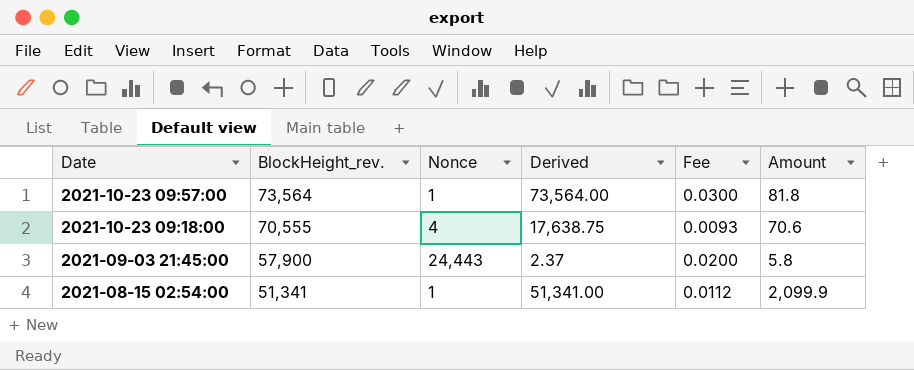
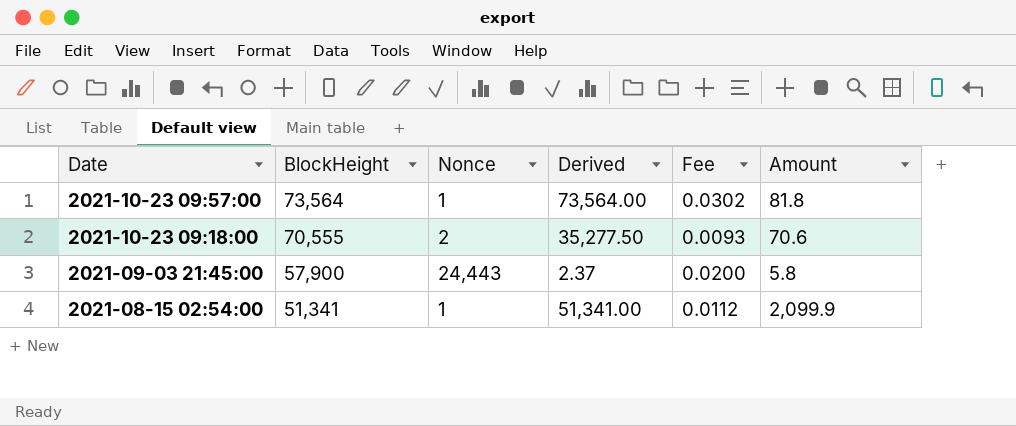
column name: BlockHeight_rev. -> BlockHeight
2021-10-23 09:57:00 | Fee: 0.0300 -> 0.0302
2021-10-23 09:18:00 | Nonce: 4 -> 2
2021-10-23 09:18:00 | Derived: 17,638.75 -> 35,277.50

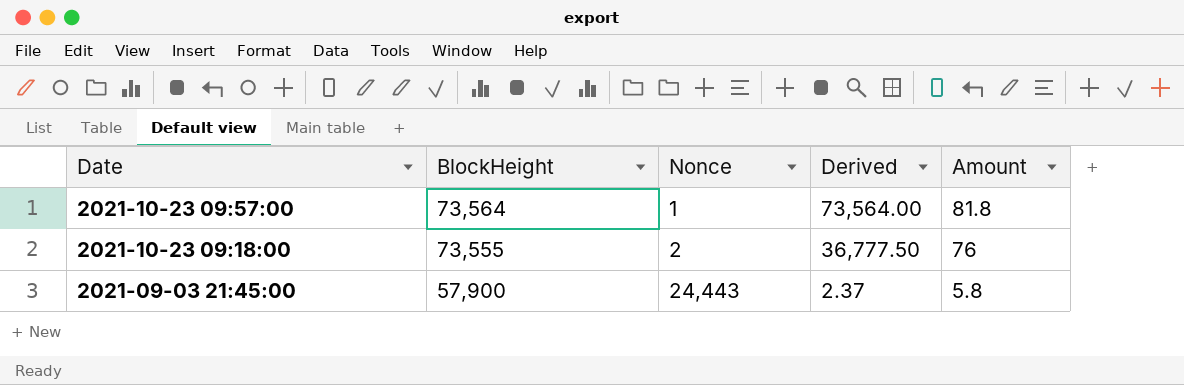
column Fee | position: 5 -> none
row 2021-08-15 02:54:00: 51,341 | 1 | 51,341.00 | 0.0112 | 2,099.9 -> none
2021-10-23 09:18:00 | BlockHeight: 70,555 -> 73,555
2021-10-23 09:18:00 | Derived: 35,277.50 -> 36,777.50
2021-10-23 09:18:00 | Amount: 70.6 -> 76

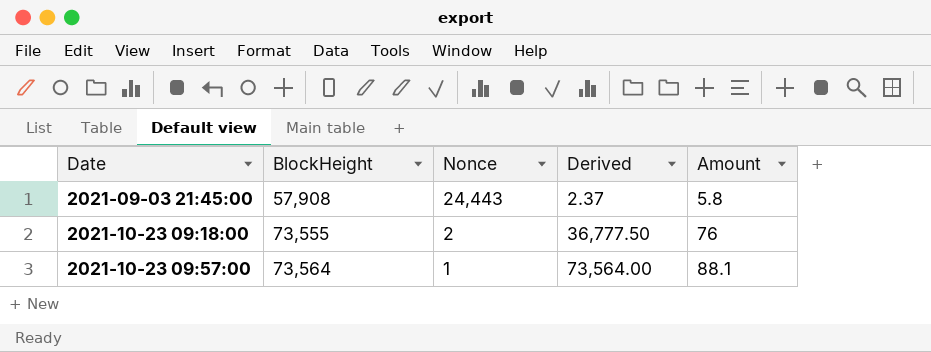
row order: Date descending -> Date ascending
2021-09-03 21:45:00 | BlockHeight: 57,900 -> 57,908
2021-10-23 09:57:00 | Amount: 81.8 -> 88.1

